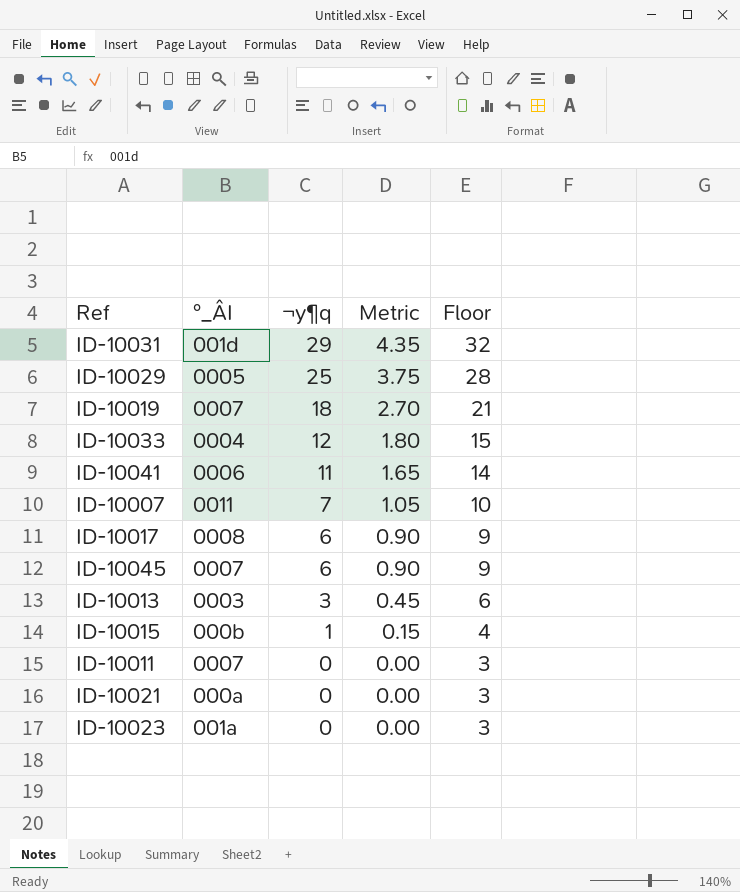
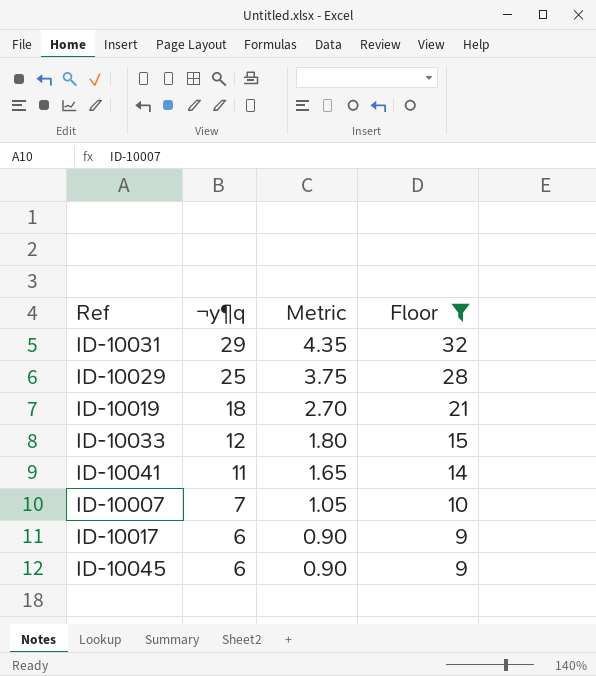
filter: none -> Floor >= 9
column °_ÂI | position: 2 -> none

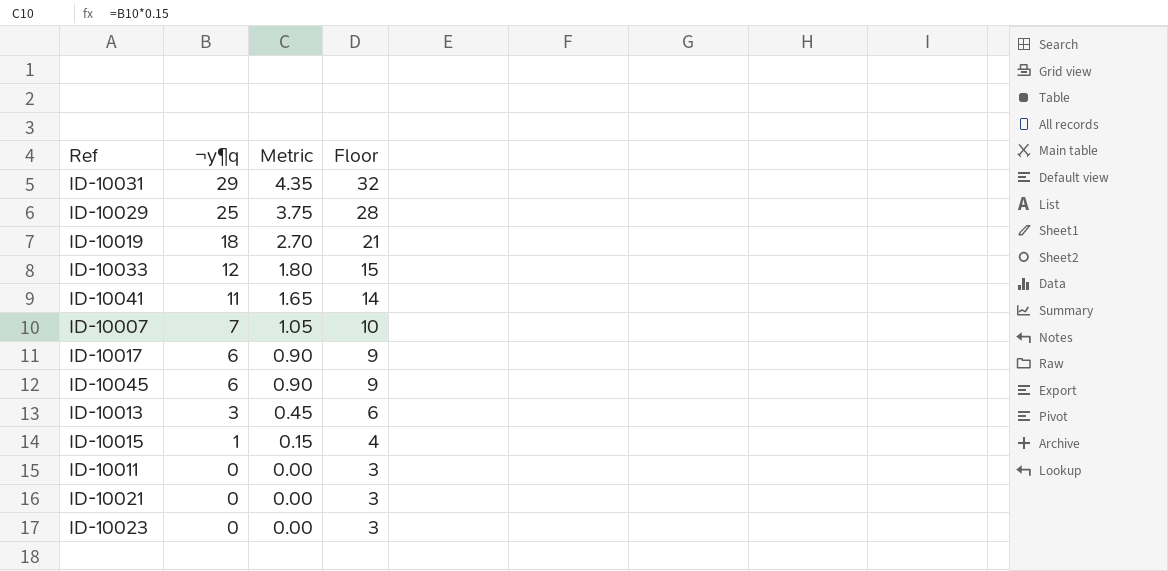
filter: Floor >= 9 -> none

